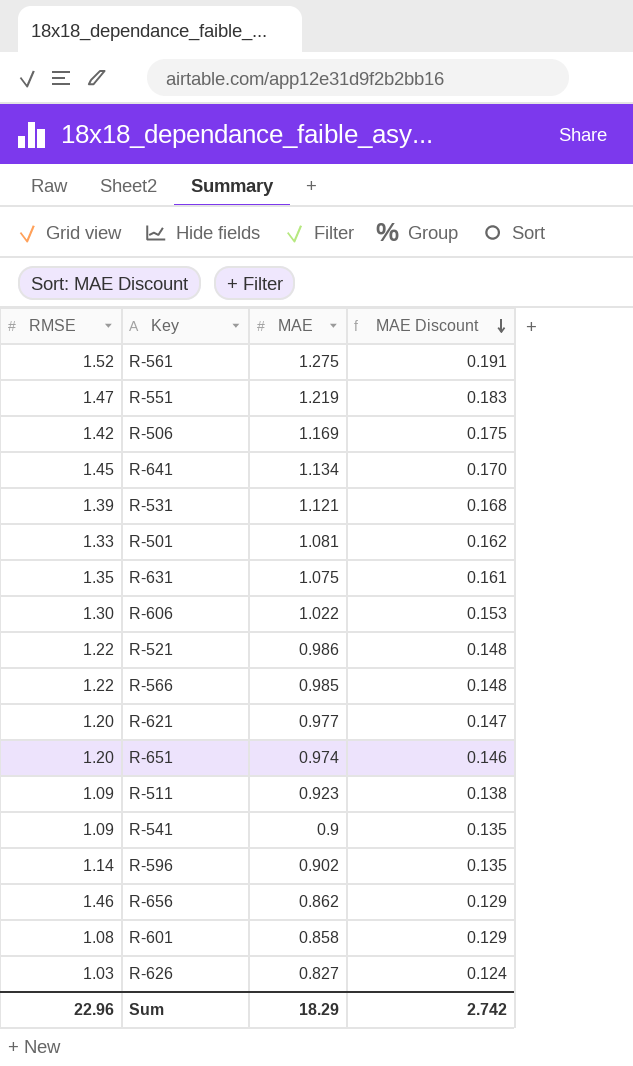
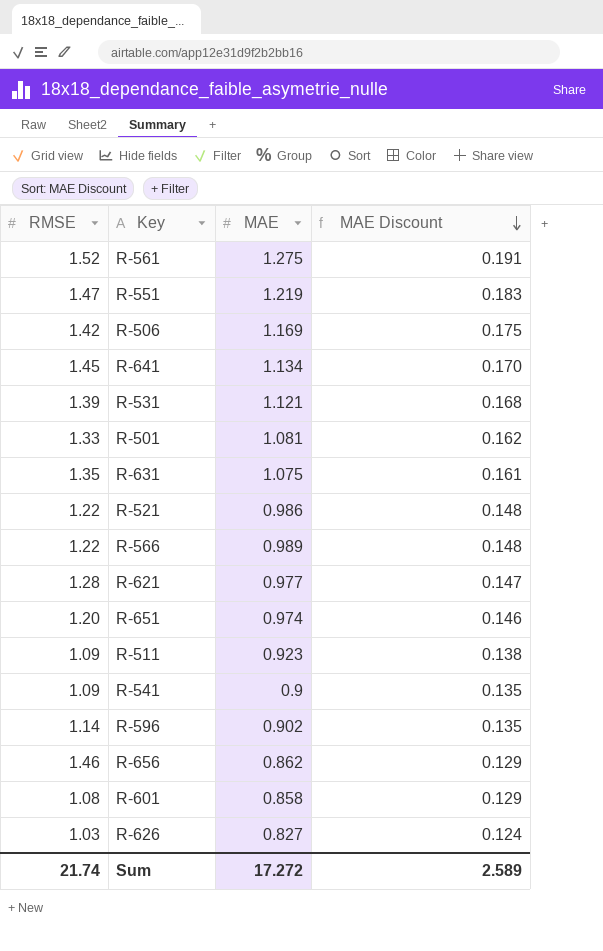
row R-606: 1.30 | 1.022 | 0.153 -> none
R-566 | MAE: 0.985 -> 0.989
R-621 | RMSE: 1.20 -> 1.28
Sum | RMSE: 22.96 -> 21.74
Sum | MAE: 18.29 -> 17.272
Sum | MAE Discount: 2.742 -> 2.589

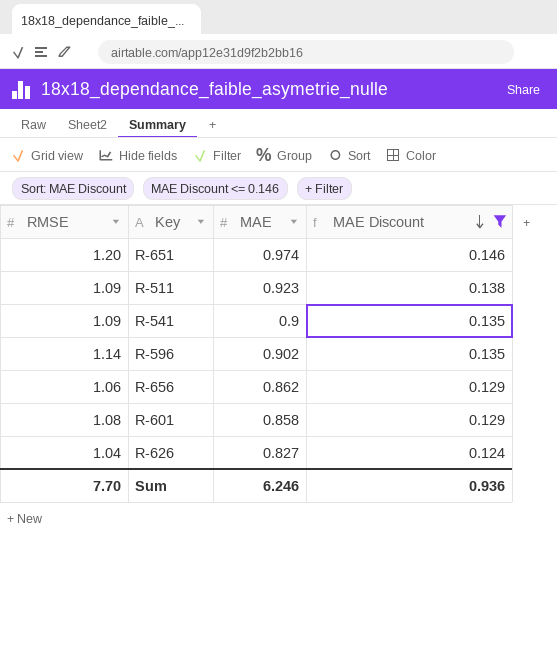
filter: none -> MAE Discount <= 0.146
R-656 | RMSE: 1.46 -> 1.06
R-626 | RMSE: 1.03 -> 1.04
Sum | RMSE: 21.74 -> 7.70
Sum | MAE: 17.272 -> 6.246
Sum | MAE Discount: 2.589 -> 0.936

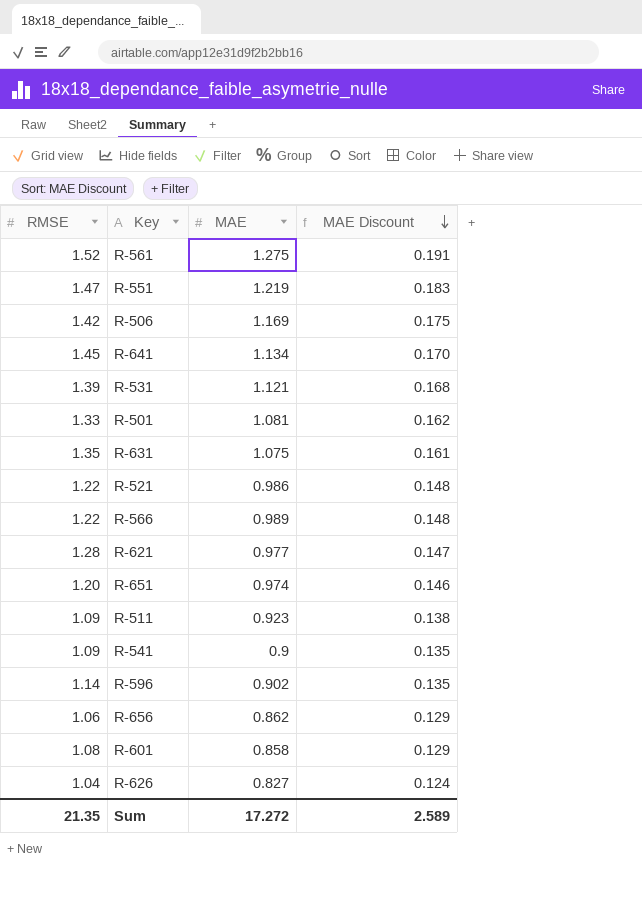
filter: MAE Discount <= 0.146 -> none
Sum | RMSE: 7.70 -> 21.35
Sum | MAE: 6.246 -> 17.272
Sum | MAE Discount: 0.936 -> 2.589

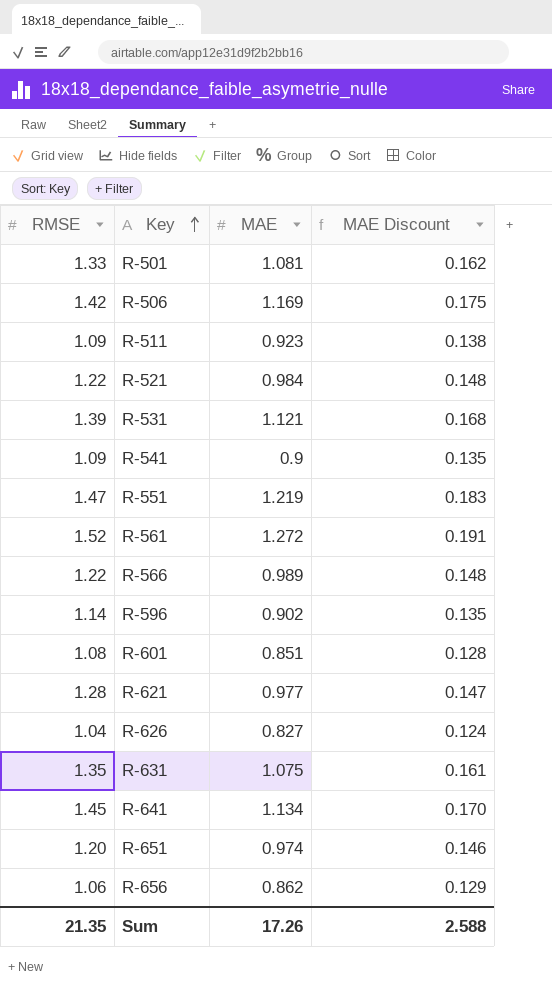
row order: MAE Discount descending -> Key ascending
R-521 | MAE: 0.986 -> 0.984
R-561 | MAE: 1.275 -> 1.272
R-601 | MAE: 0.858 -> 0.851
R-601 | MAE Discount: 0.129 -> 0.128
Sum | MAE: 17.272 -> 17.26
Sum | MAE Discount: 2.589 -> 2.588

